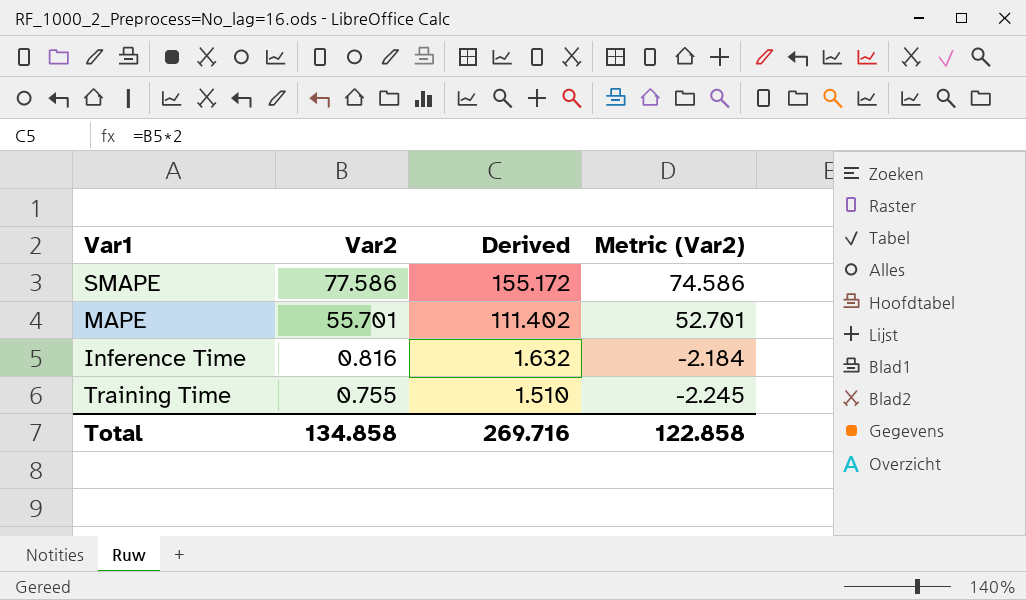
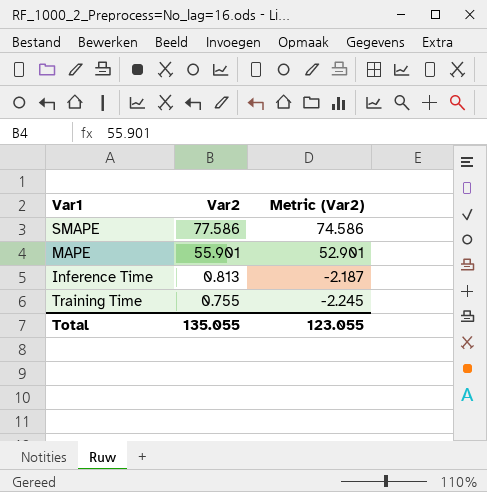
column Derived | formula: [Var2] * 2 -> none
MAPE | Var2: 55.701 -> 55.901
MAPE | Metric (Var2): 52.701 -> 52.901
Inference Time | Var2: 0.816 -> 0.813
Inference Time | Metric (Var2): -2.184 -> -2.187
Total | Var2: 134.858 -> 135.055
Total | Metric (Var2): 122.858 -> 123.055

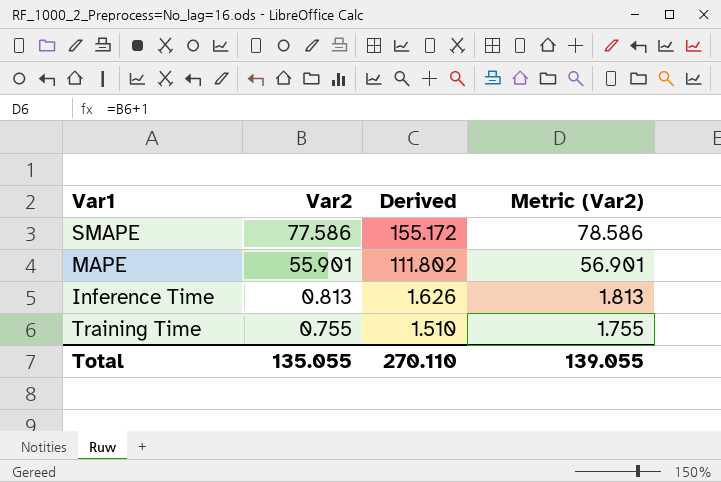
column Derived | formula: none -> [Var2] * 2
column Metric (Var2) | formula: [Var2] - 3 -> [Var2] + 1
Total | Metric (Var2): 123.055 -> 139.055

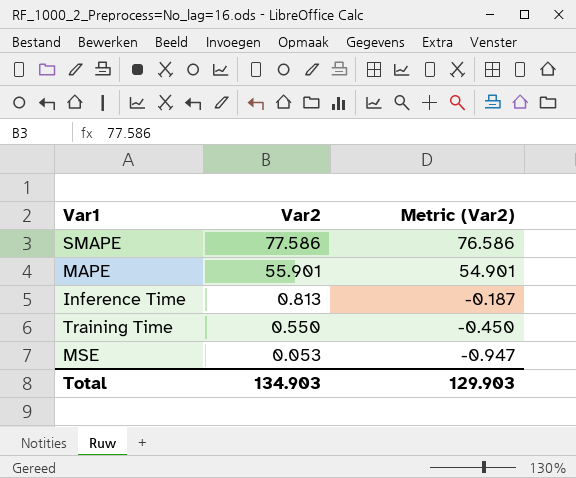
column Derived | formula: [Var2] * 2 -> none
column Metric (Var2) | formula: [Var2] + 1 -> [Var2] - 1
Training Time | Var2: 0.755 -> 0.550
row MSE: none -> 0.053 | -0.947
Total | Var2: 135.055 -> 134.903
Total | Metric (Var2): 139.055 -> 129.903

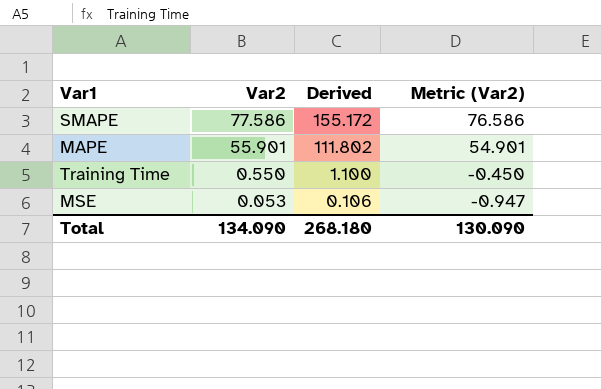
column Derived | formula: none -> [Var2] * 2
row Inference Time: 0.813 | -0.187 -> none
Total | Var2: 134.903 -> 134.090
Total | Metric (Var2): 129.903 -> 130.090

